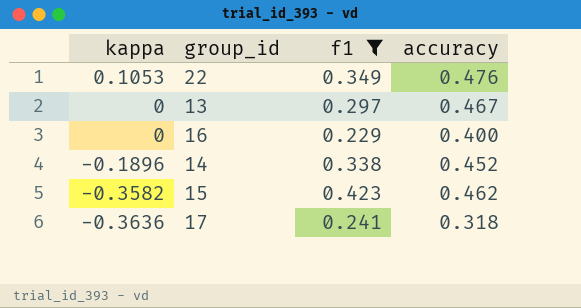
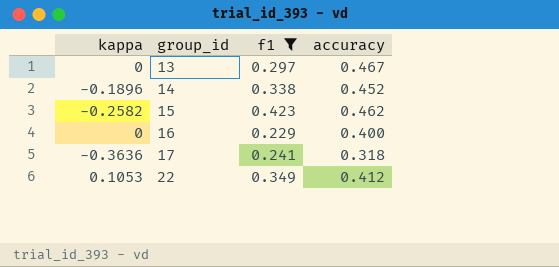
row order: kappa descending -> group_id ascending
15 | kappa: -0.3582 -> -0.2582
22 | accuracy: 0.476 -> 0.412

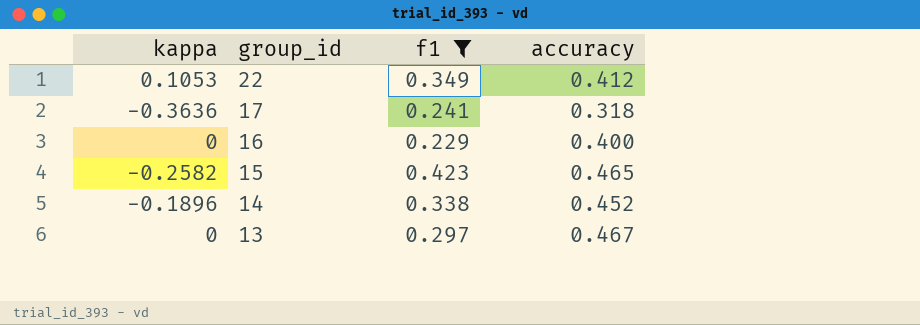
row order: group_id ascending -> group_id descending
15 | accuracy: 0.462 -> 0.465

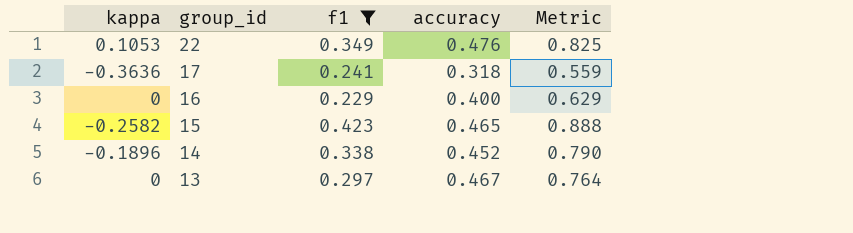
column Metric | formula: none -> [f1] + [accuracy]
22 | accuracy: 0.412 -> 0.476

